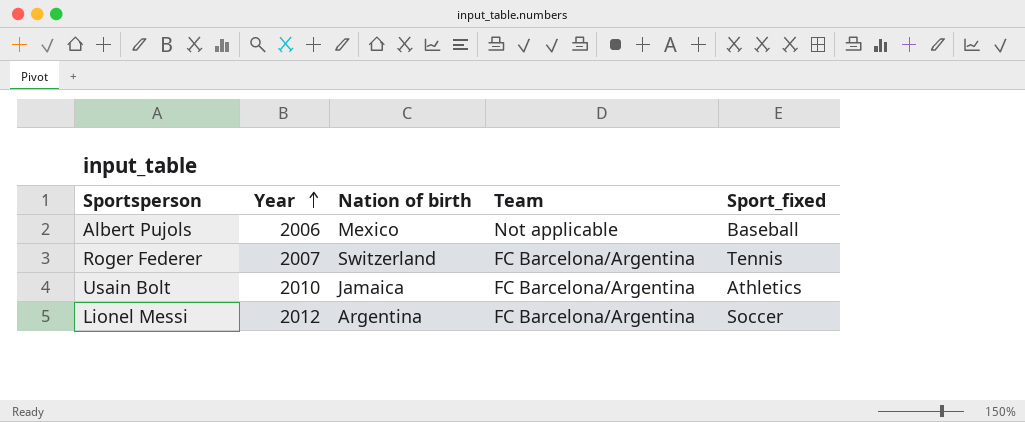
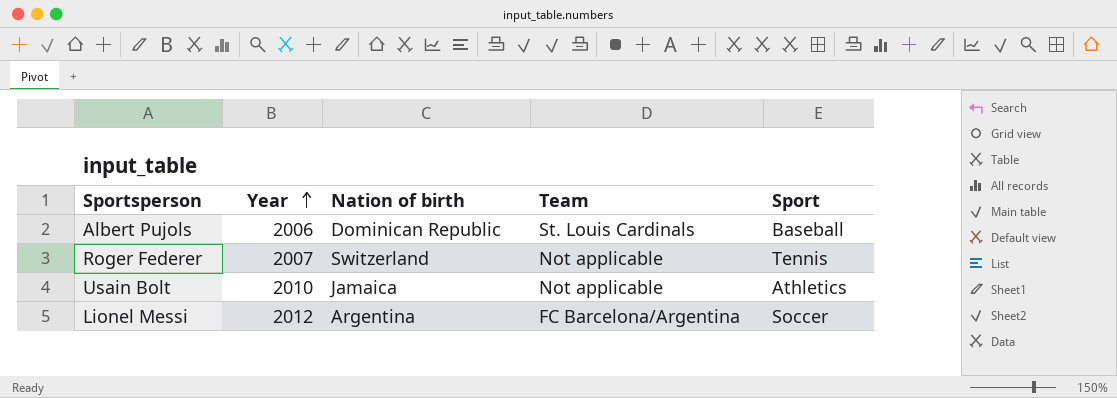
column name: Sport_fixed -> Sport
Albert Pujols | Nation of birth: Mexico -> Dominican Republic
Albert Pujols | Team: Not applicable -> St. Louis Cardinals
Roger Federer | Team: FC Barcelona/Argentina -> Not applicable
Usain Bolt | Team: FC Barcelona/Argentina -> Not applicable

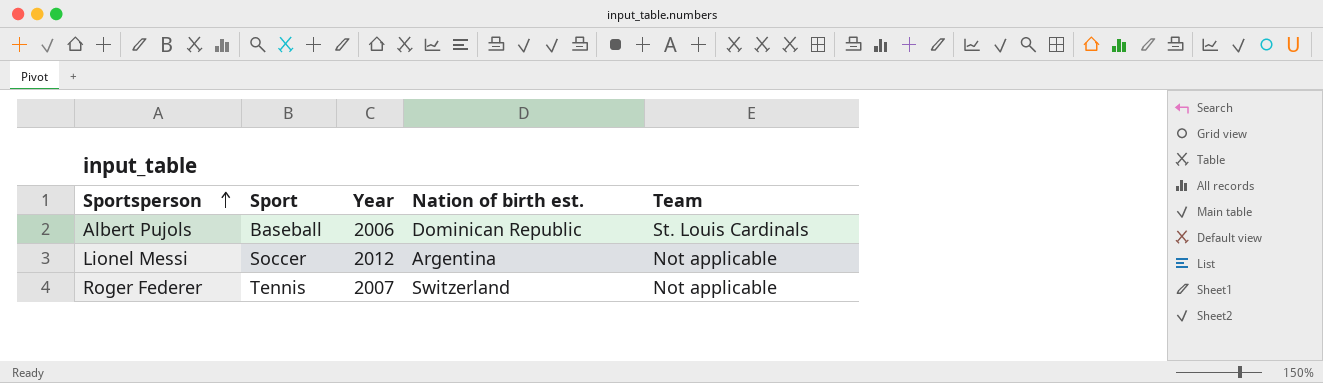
row order: Year ascending -> Sportsperson ascending
column Sport | position: 5 -> 2
column name: Nation of birth -> Nation of birth est.
row Usain Bolt: 2010 | Jamaica | Not applicable | Athletics -> none
Lionel Messi | Team: FC Barcelona/Argentina -> Not applicable

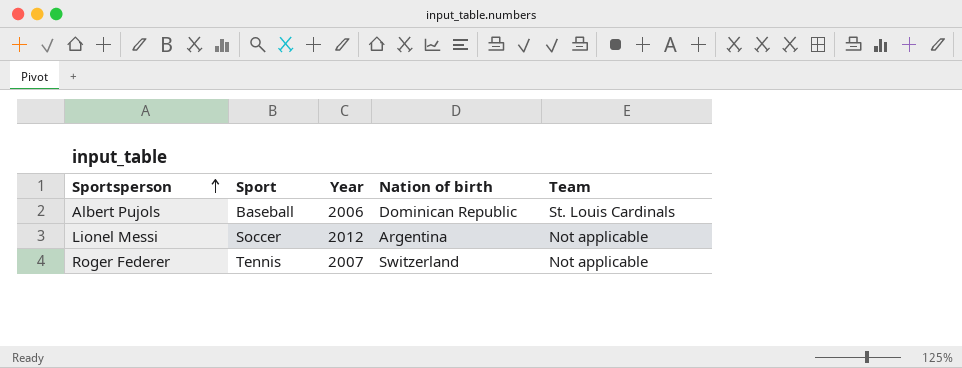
column name: Nation of birth est. -> Nation of birth

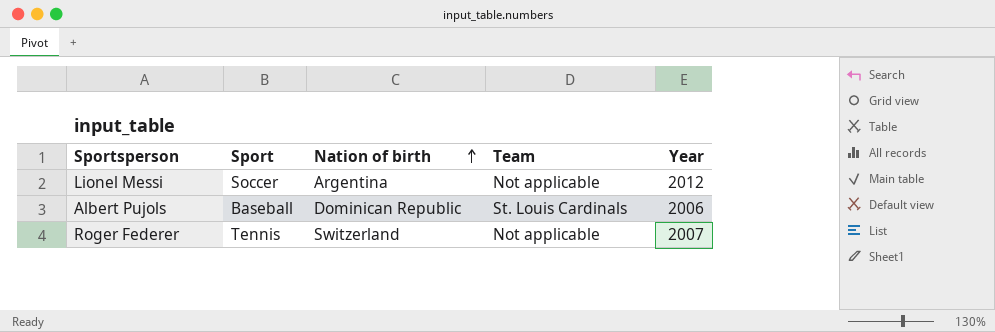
row order: Sportsperson ascending -> Nation of birth ascending
column Year | position: 3 -> 5

